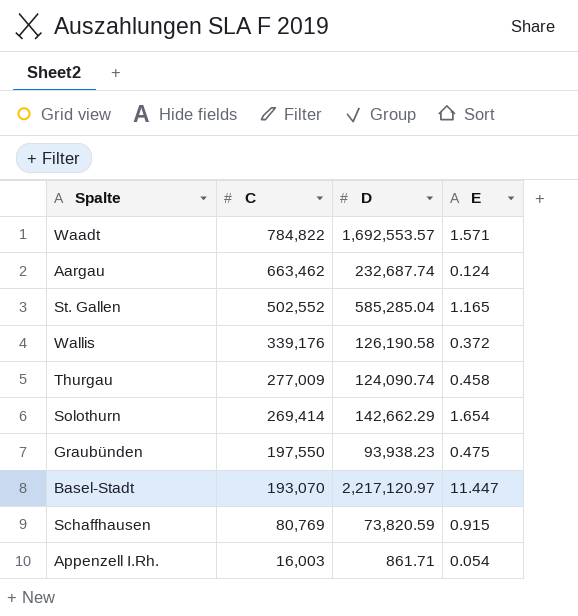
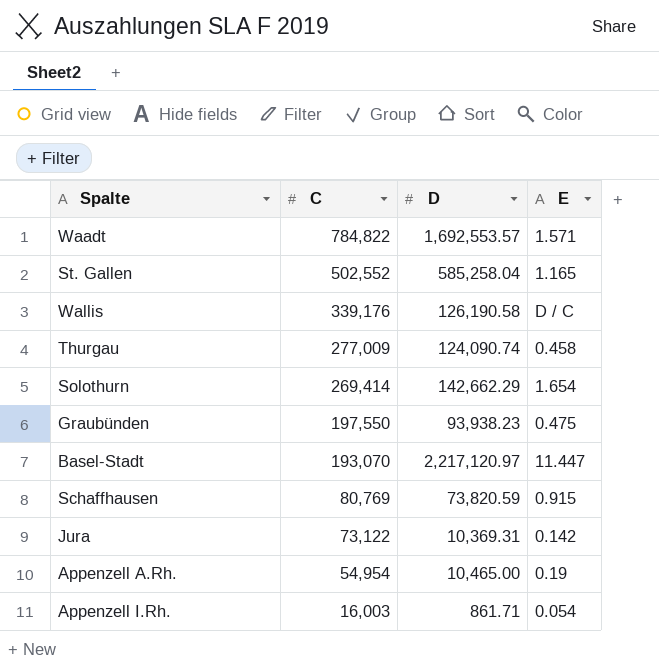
row Aargau: 663,462 | 232,687.74 | 0.124 -> none
St. Gallen | D: 585,285.04 -> 585,258.04
Wallis | E: 0.372 -> D / C
row Jura: none -> 73,122 | 10,369.31 | 0.142
row Appenzell A.Rh.: none -> 54,954 | 10,465.00 | 0.19

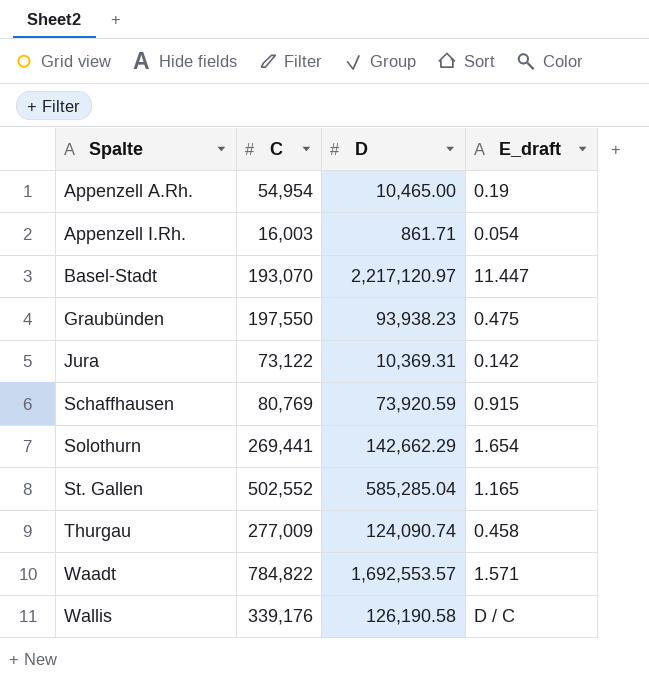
row order: C descending -> Spalte ascending
column name: E -> E_draft
Schaffhausen | D: 73,820.59 -> 73,920.59
Solothurn | C: 269,414 -> 269,441
St. Gallen | D: 585,258.04 -> 585,285.04

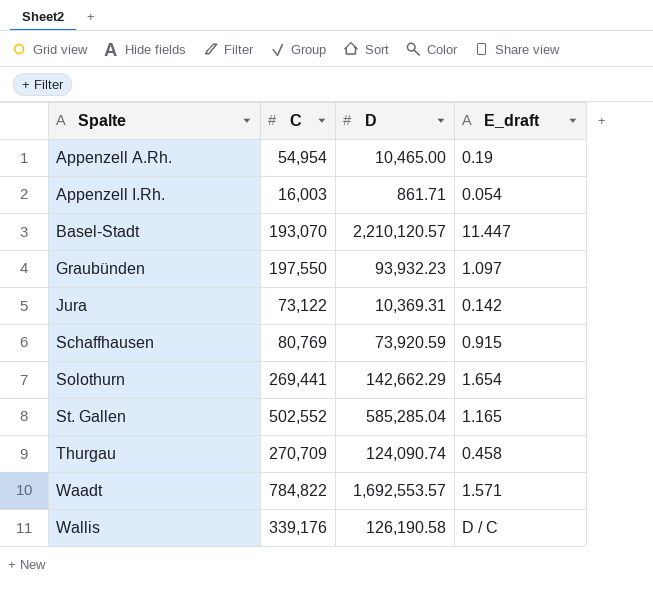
Basel-Stadt | D: 2,217,120.97 -> 2,210,120.57
Graubünden | D: 93,938.23 -> 93,932.23
Graubünden | E_draft: 0.475 -> 1.097
Thurgau | C: 277,009 -> 270,709

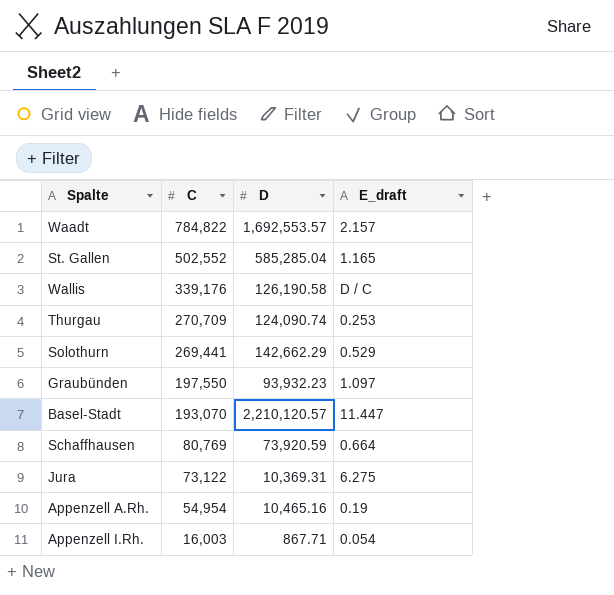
row order: Spalte ascending -> C descending
Waadt | E_draft: 1.571 -> 2.157
Thurgau | E_draft: 0.458 -> 0.253
Solothurn | E_draft: 1.654 -> 0.529
Schaffhausen | E_draft: 0.915 -> 0.664
Jura | E_draft: 0.142 -> 6.275
Appenzell A.Rh. | D: 10,465.00 -> 10,465.16
Appenzell I.Rh. | D: 861.71 -> 867.71

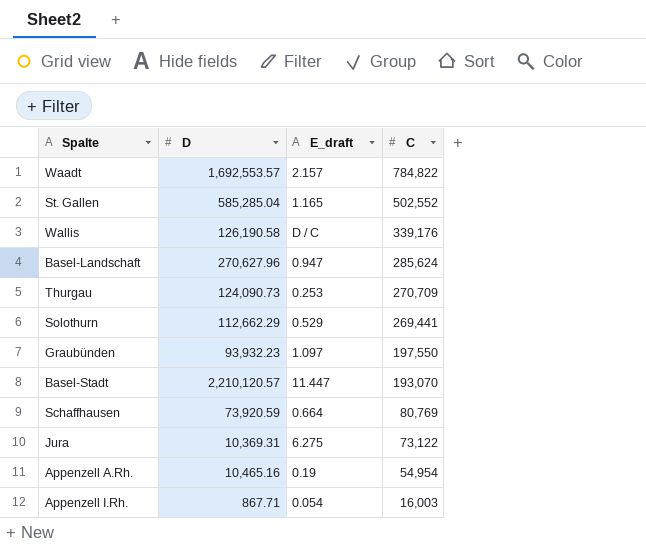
column C | position: 2 -> 4
row Basel-Landschaft: none -> 270,627.96 | 0.947 | 285,624
Thurgau | D: 124,090.74 -> 124,090.73
Solothurn | D: 142,662.29 -> 112,662.29

